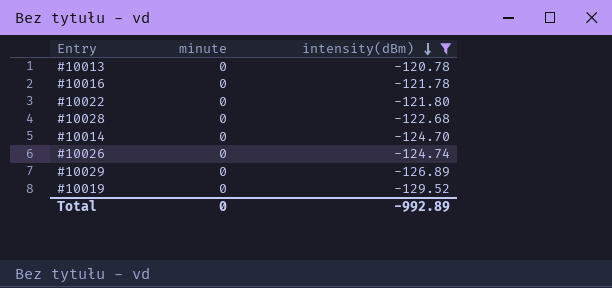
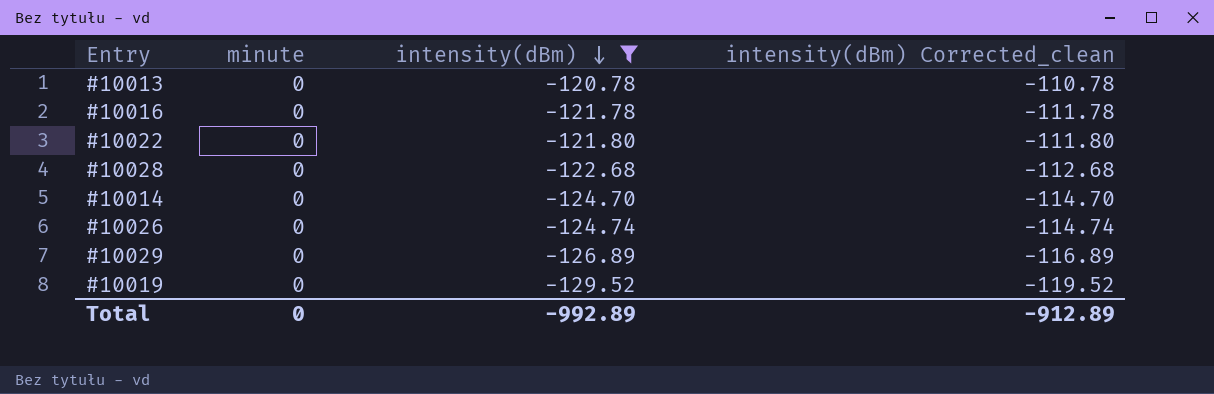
column intensity(dBm) Corrected_clean | formula: none -> [intensity(dBm)] + 10

